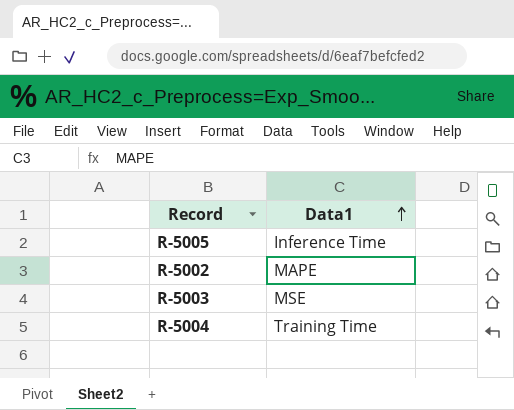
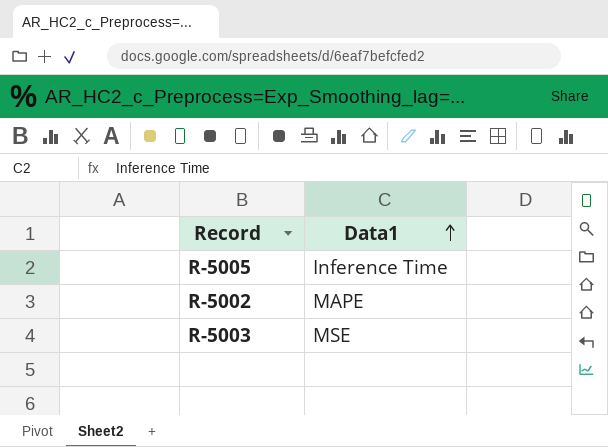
row R-5004: Training Time -> none

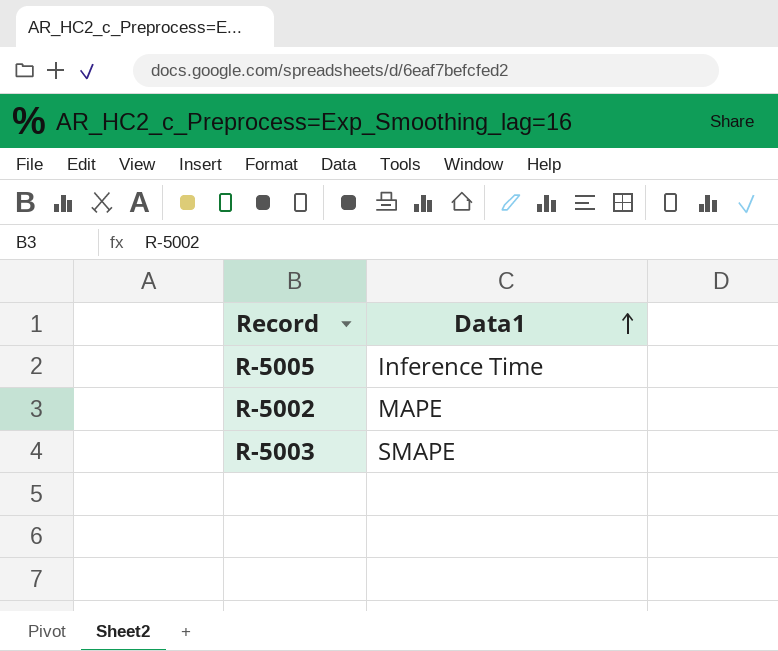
R-5003 | Data1: MSE -> SMAPE

